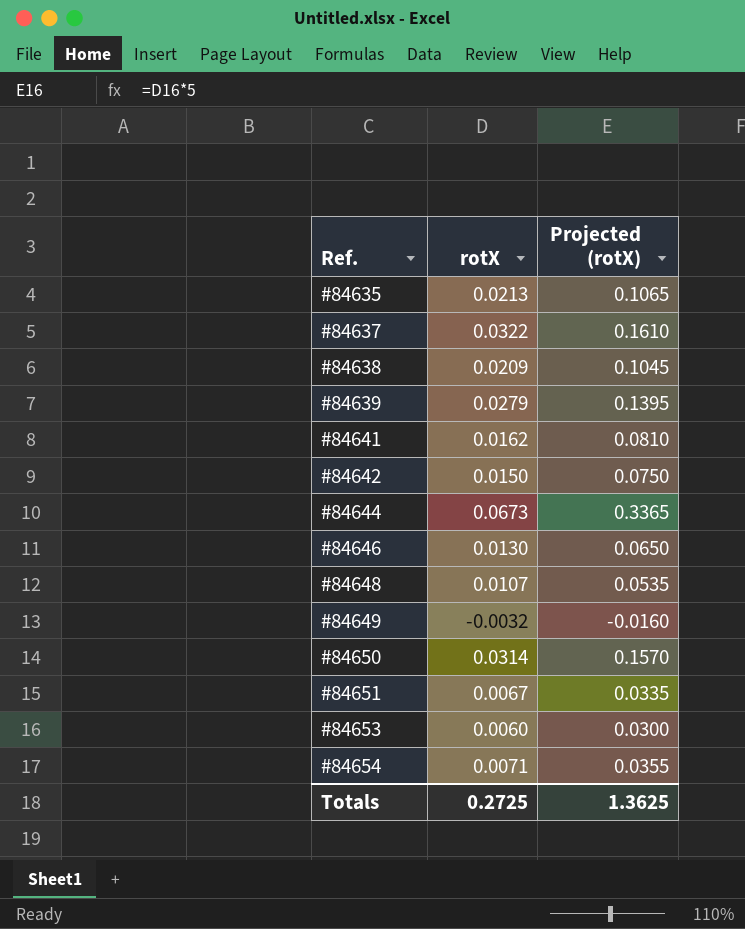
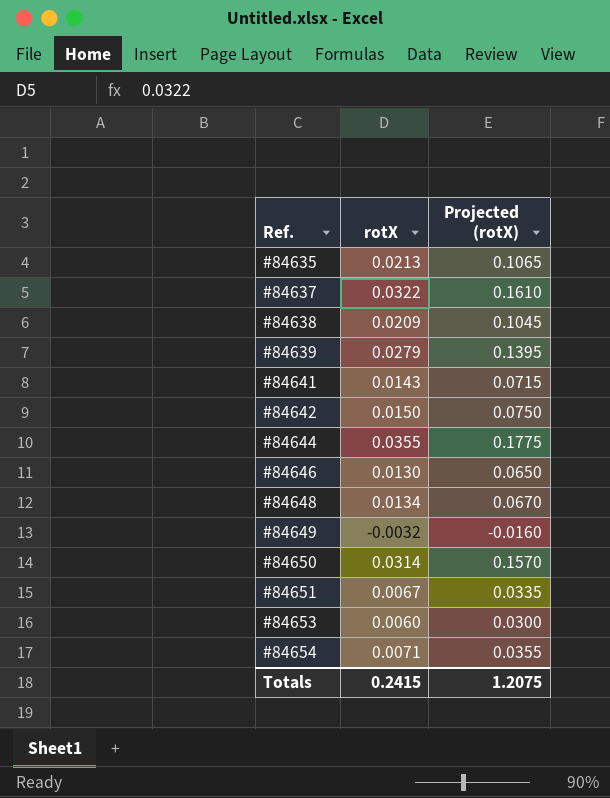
#84641 | rotX: 0.0162 -> 0.0143
#84641 | Projected (rotX): 0.0810 -> 0.0715
#84644 | rotX: 0.0673 -> 0.0355
#84644 | Projected (rotX): 0.3365 -> 0.1775
#84648 | rotX: 0.0107 -> 0.0134
#84648 | Projected (rotX): 0.0535 -> 0.0670
Totals | rotX: 0.2725 -> 0.2415
Totals | Projected (rotX): 1.3625 -> 1.2075

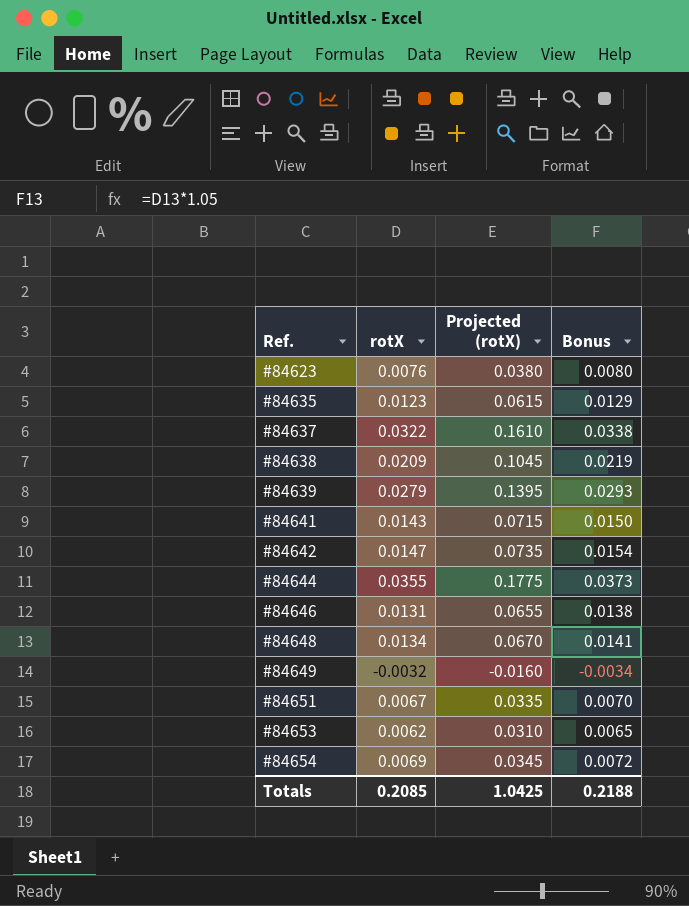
column Bonus | formula: none -> [rotX] * 1.05
row #84650: 0.0314 | 0.1570 -> none
row #84623: none -> 0.0076 | 0.0380 | 0.0080
#84635 | rotX: 0.0213 -> 0.0123
#84635 | Projected (rotX): 0.1065 -> 0.0615
#84642 | rotX: 0.0150 -> 0.0147
#84642 | Projected (rotX): 0.0750 -> 0.0735
#84646 | rotX: 0.0130 -> 0.0131
#84646 | Projected (rotX): 0.0650 -> 0.0655
#84653 | rotX: 0.0060 -> 0.0062
#84653 | Projected (rotX): 0.0300 -> 0.0310
#84654 | rotX: 0.0071 -> 0.0069
#84654 | Projected (rotX): 0.0355 -> 0.0345
Totals | rotX: 0.2415 -> 0.2085
Totals | Projected (rotX): 1.2075 -> 1.0425

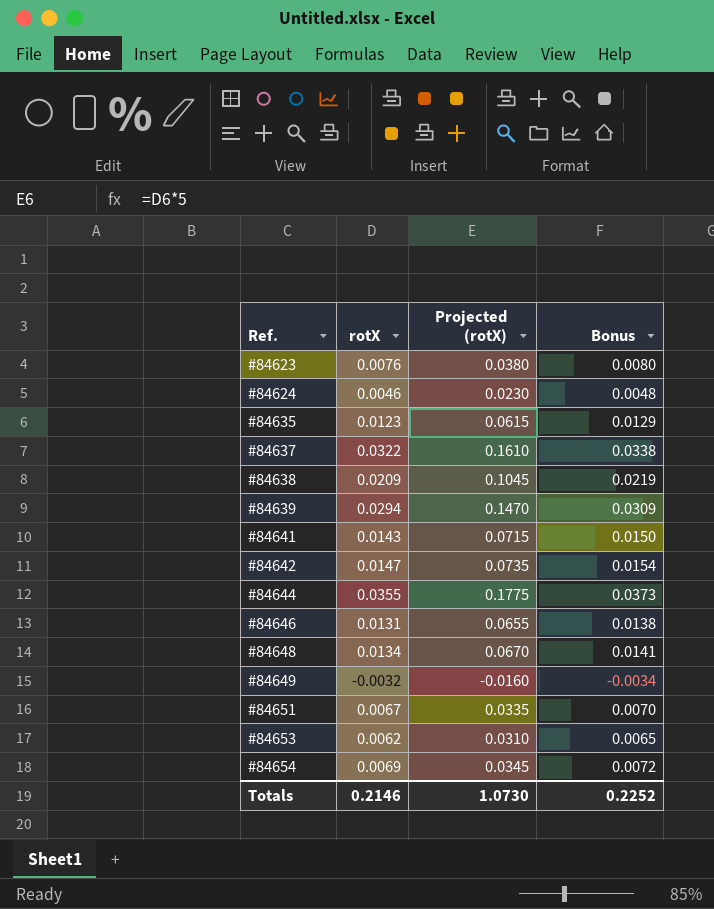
row #84624: none -> 0.0046 | 0.0230 | 0.0048
#84639 | rotX: 0.0279 -> 0.0294
#84639 | Projected (rotX): 0.1395 -> 0.1470
#84639 | Bonus: 0.0293 -> 0.0309
Totals | rotX: 0.2085 -> 0.2146
Totals | Projected (rotX): 1.0425 -> 1.0730
Totals | Bonus: 0.2188 -> 0.2252

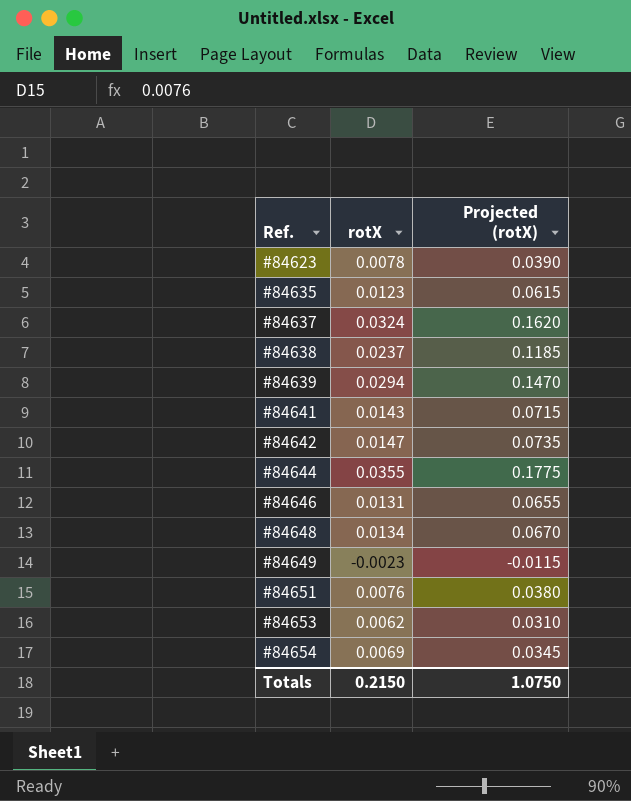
column Bonus | formula: [rotX] * 1.05 -> none
row #84624: 0.0046 | 0.0230 | 0.0048 -> none
#84623 | rotX: 0.0076 -> 0.0078
#84623 | Projected (rotX): 0.0380 -> 0.0390
#84637 | rotX: 0.0322 -> 0.0324
#84637 | Projected (rotX): 0.1610 -> 0.1620
#84638 | rotX: 0.0209 -> 0.0237
#84638 | Projected (rotX): 0.1045 -> 0.1185
#84649 | rotX: -0.0032 -> -0.0023
#84649 | Projected (rotX): -0.0160 -> -0.0115
#84651 | rotX: 0.0067 -> 0.0076
#84651 | Projected (rotX): 0.0335 -> 0.0380
Totals | rotX: 0.2146 -> 0.2150
Totals | Projected (rotX): 1.0730 -> 1.0750

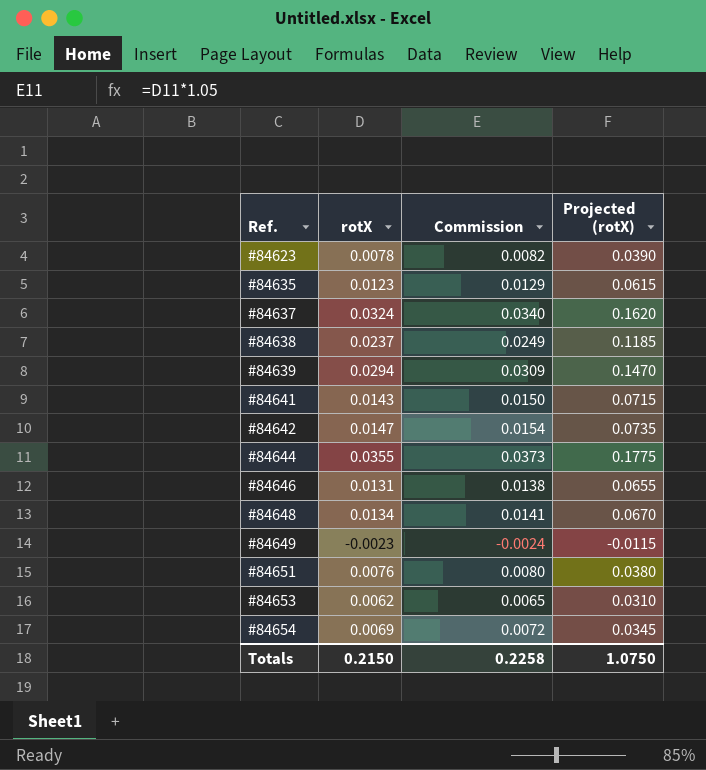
column Commission | formula: none -> [rotX] * 1.05

